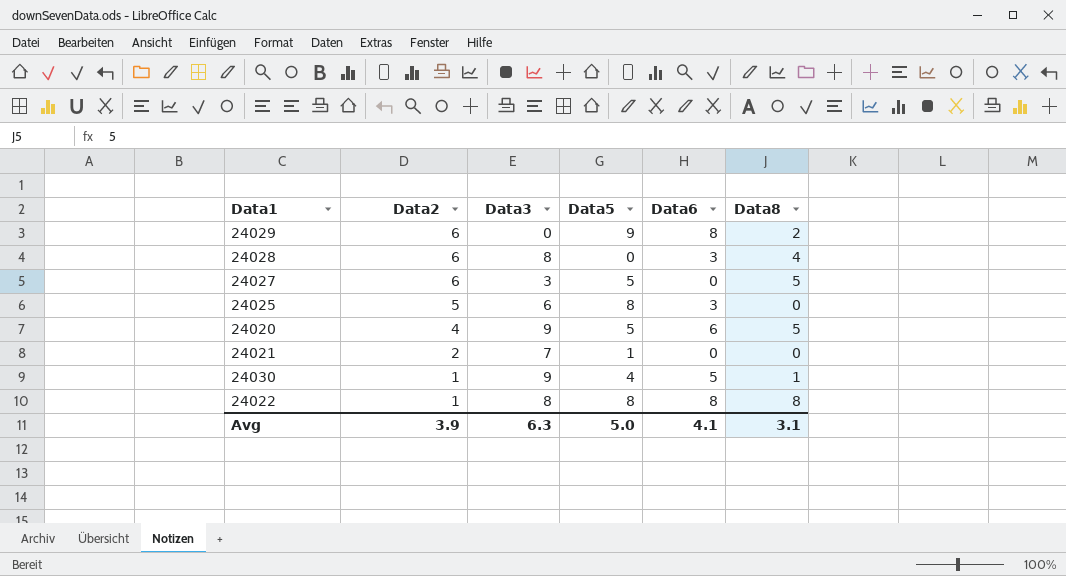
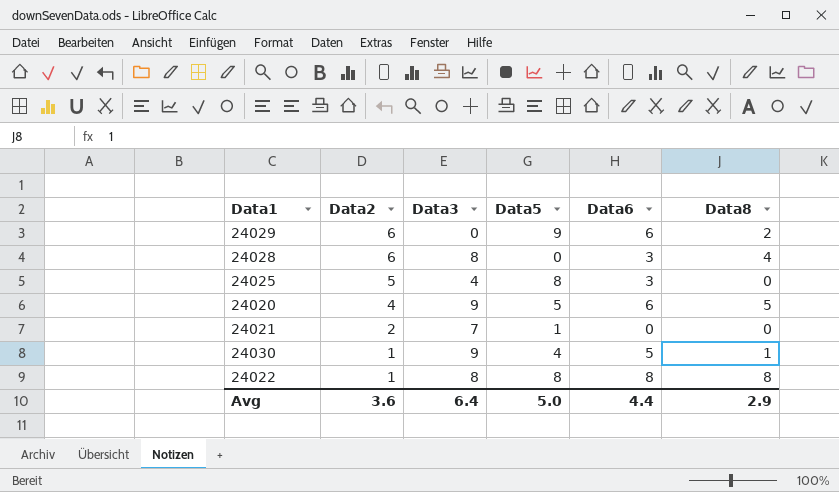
row 24027: 6 | 3 | 5 | 0 | 5 -> none
24029 | Data6: 8 -> 6
24025 | Data3: 6 -> 4
Avg | Data2: 3.9 -> 3.6
Avg | Data3: 6.3 -> 6.4
Avg | Data6: 4.1 -> 4.4
Avg | Data8: 3.1 -> 2.9

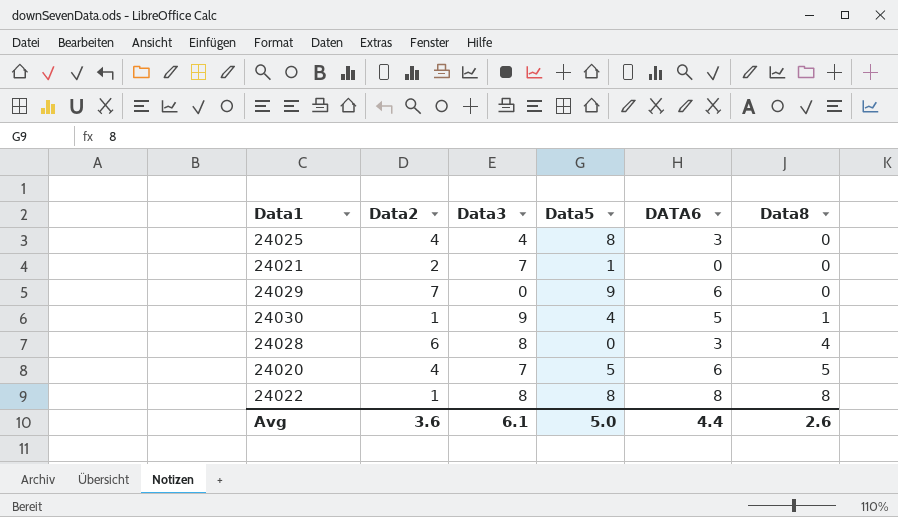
row order: Data2 descending -> Data8 ascending
column name: Data6 -> DATA6
24025 | Data2: 5 -> 4
24029 | Data2: 6 -> 7
24029 | Data8: 2 -> 0
24020 | Data3: 9 -> 7
Avg | Data3: 6.4 -> 6.1
Avg | Data8: 2.9 -> 2.6

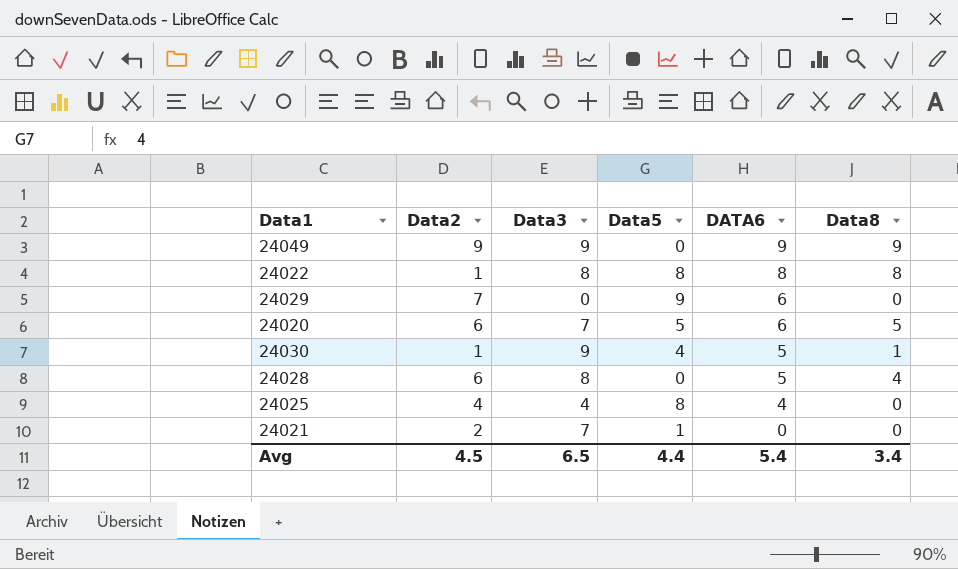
row order: Data8 ascending -> DATA6 descending
row 24049: none -> 9 | 9 | 0 | 9 | 9
24020 | Data2: 4 -> 6
24028 | DATA6: 3 -> 5
24025 | DATA6: 3 -> 4
Avg | Data2: 3.6 -> 4.5
Avg | Data3: 6.1 -> 6.5
Avg | Data5: 5.0 -> 4.4
Avg | DATA6: 4.4 -> 5.4
Avg | Data8: 2.6 -> 3.4

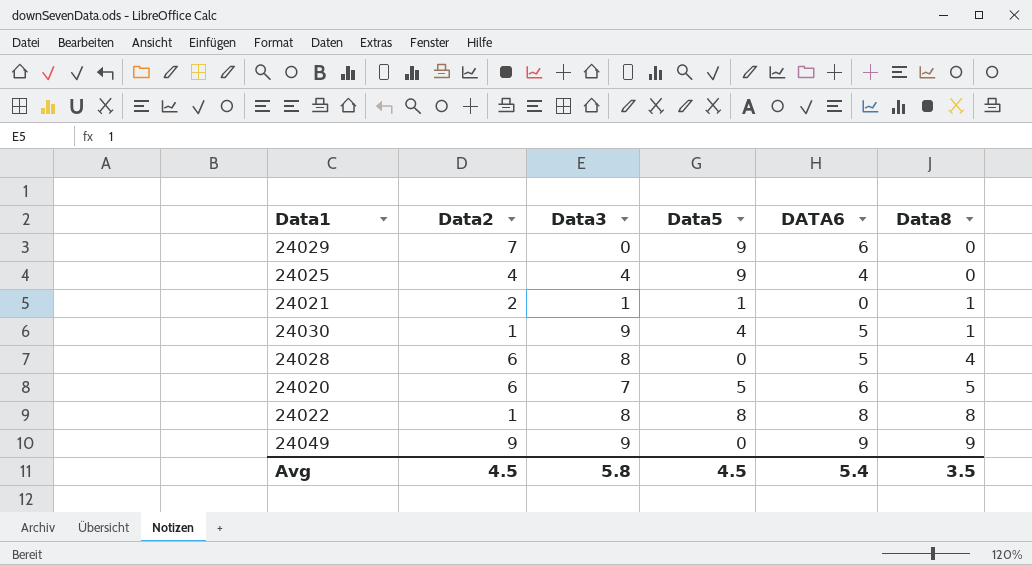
row order: DATA6 descending -> Data8 ascending
24025 | Data5: 8 -> 9
24021 | Data3: 7 -> 1
24021 | Data8: 0 -> 1
Avg | Data3: 6.5 -> 5.8
Avg | Data5: 4.4 -> 4.5
Avg | Data8: 3.4 -> 3.5

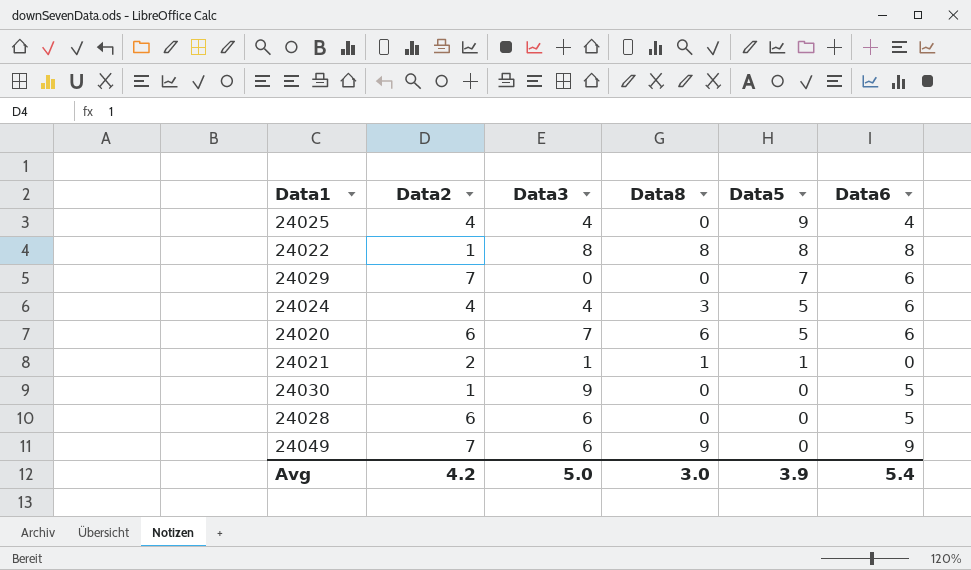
row order: Data8 ascending -> Data5 descending
column Data8 | position: 6 -> 4
column name: DATA6 -> Data6
24029 | Data5: 9 -> 7
row 24024: none -> 4 | 4 | 3 | 5 | 6
24020 | Data8: 5 -> 6
24030 | Data8: 1 -> 0
24030 | Data5: 4 -> 0
24028 | Data3: 8 -> 6
24028 | Data8: 4 -> 0
24049 | Data2: 9 -> 7
24049 | Data3: 9 -> 6
Avg | Data2: 4.5 -> 4.2
Avg | Data3: 5.8 -> 5.0
Avg | Data8: 3.5 -> 3.0
Avg | Data5: 4.5 -> 3.9

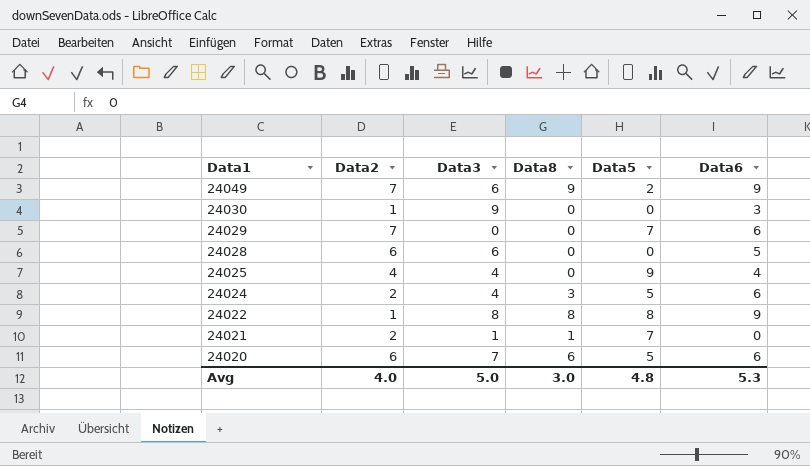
row order: Data5 descending -> Data1 descending
24049 | Data5: 0 -> 2
24030 | Data6: 5 -> 3
24024 | Data2: 4 -> 2
24022 | Data6: 8 -> 9
24021 | Data5: 1 -> 7
Avg | Data2: 4.2 -> 4.0
Avg | Data5: 3.9 -> 4.8
Avg | Data6: 5.4 -> 5.3

